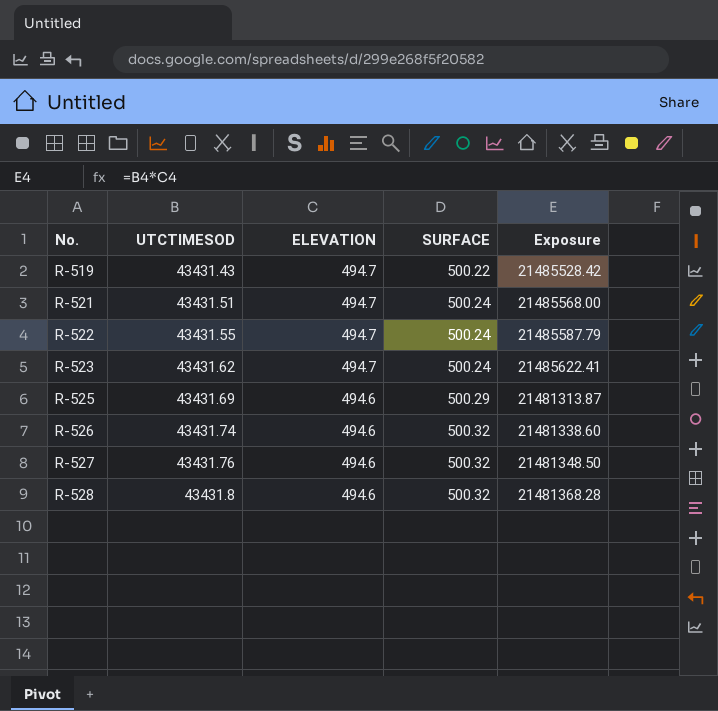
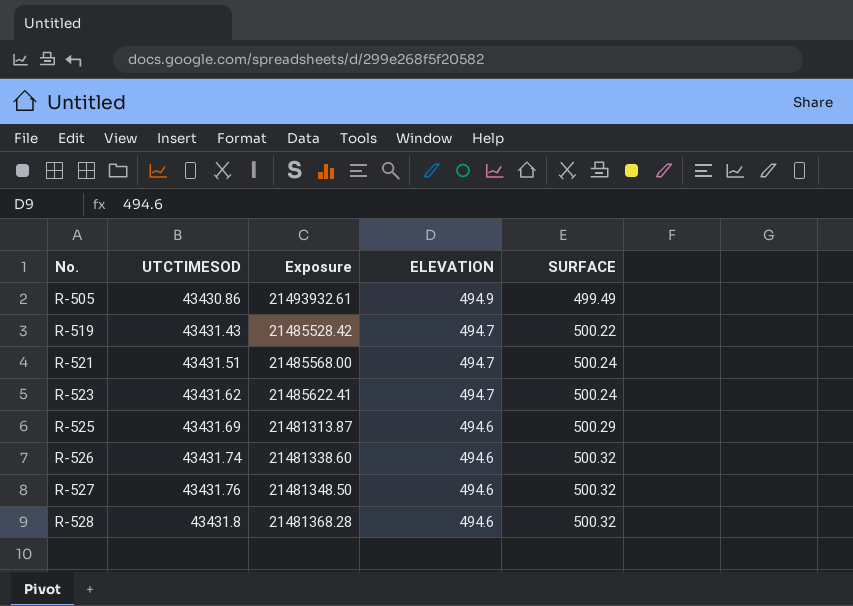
column Exposure | position: 5 -> 3
row R-522: 43431.55 | 494.7 | 500.24 | 21485587.79 -> none
row R-505: none -> 43430.86 | 21493932.61 | 494.9 | 499.49

